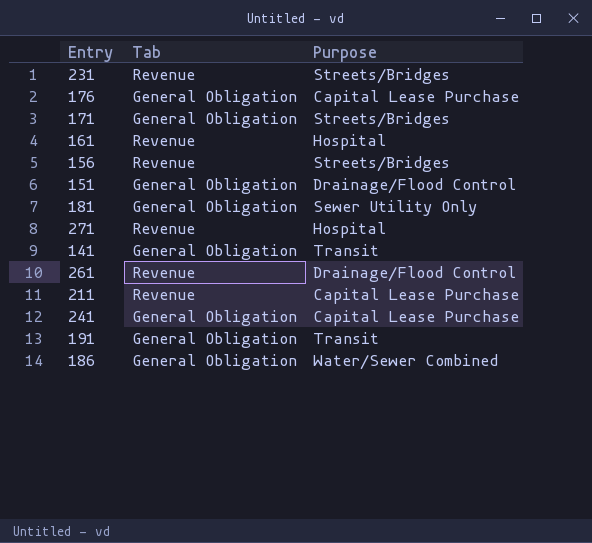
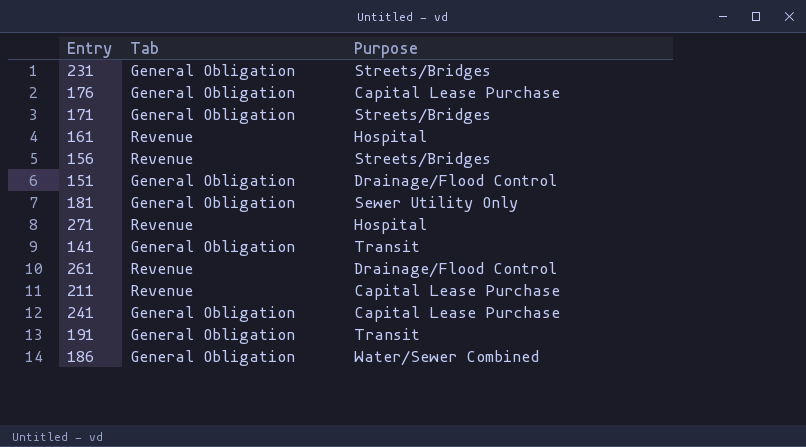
231 | Tab: Revenue -> General Obligation

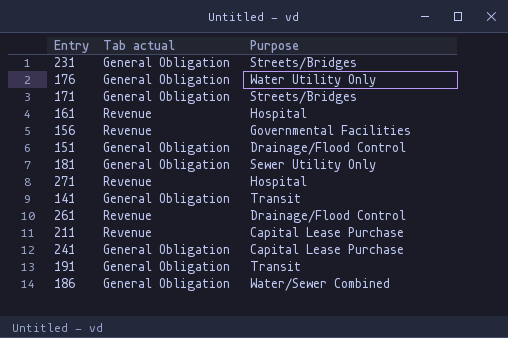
column name: Tab -> Tab actual
176 | Purpose: Capital Lease Purchase -> Water Utility Only
156 | Purpose: Streets/Bridges -> Governmental Facilities

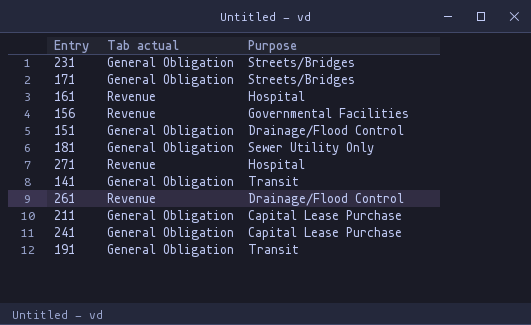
row 176: General Obligation | Water Utility Only -> none
row 186: General Obligation | Water/Sewer Combined -> none
211 | Tab actual: Revenue -> General Obligation

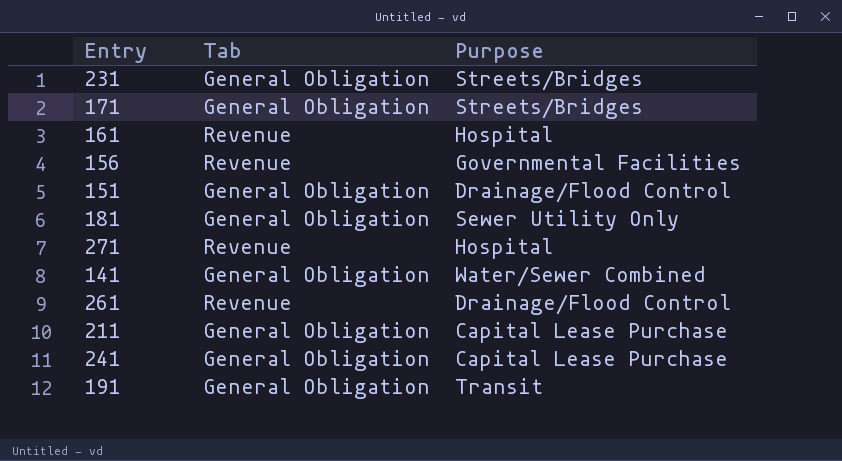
column name: Tab actual -> Tab
141 | Purpose: Transit -> Water/Sewer Combined

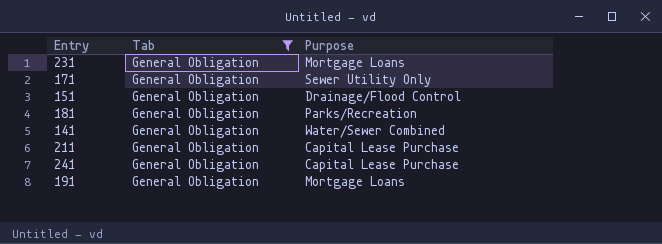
filter: none -> Tab = General Obligation
231 | Purpose: Streets/Bridges -> Mortgage Loans
171 | Purpose: Streets/Bridges -> Sewer Utility Only
181 | Purpose: Sewer Utility Only -> Parks/Recreation
191 | Purpose: Transit -> Mortgage Loans

